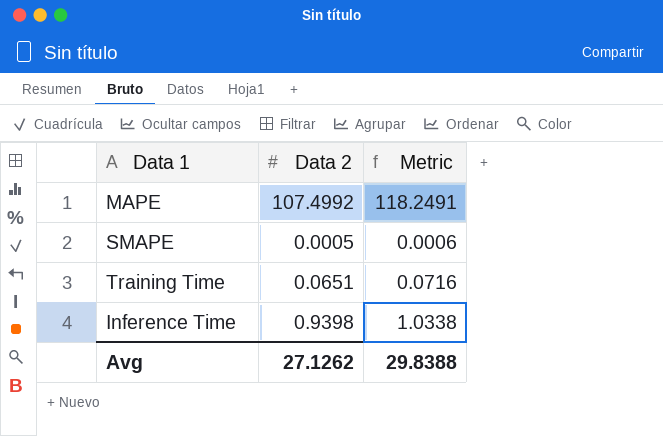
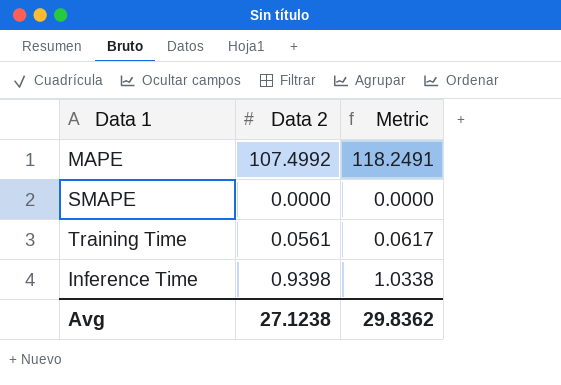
SMAPE | Data 2: 0.0005 -> 0.0000
SMAPE | Metric: 0.0006 -> 0.0000
Training Time | Data 2: 0.0651 -> 0.0561
Training Time | Metric: 0.0716 -> 0.0617
Avg | Data 2: 27.1262 -> 27.1238
Avg | Metric: 29.8388 -> 29.8362

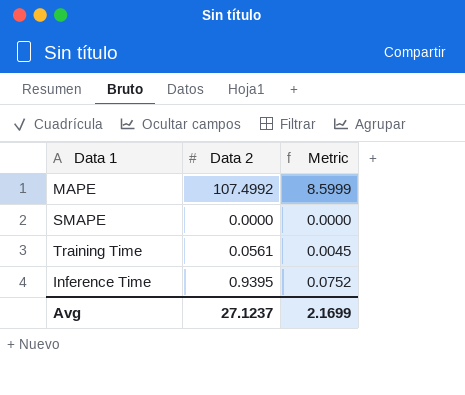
column Metric | formula: [Data 2] * 1.1 -> [Data 2] * 0.08
Inference Time | Data 2: 0.9398 -> 0.9395
Avg | Data 2: 27.1238 -> 27.1237
Avg | Metric: 29.8362 -> 2.1699

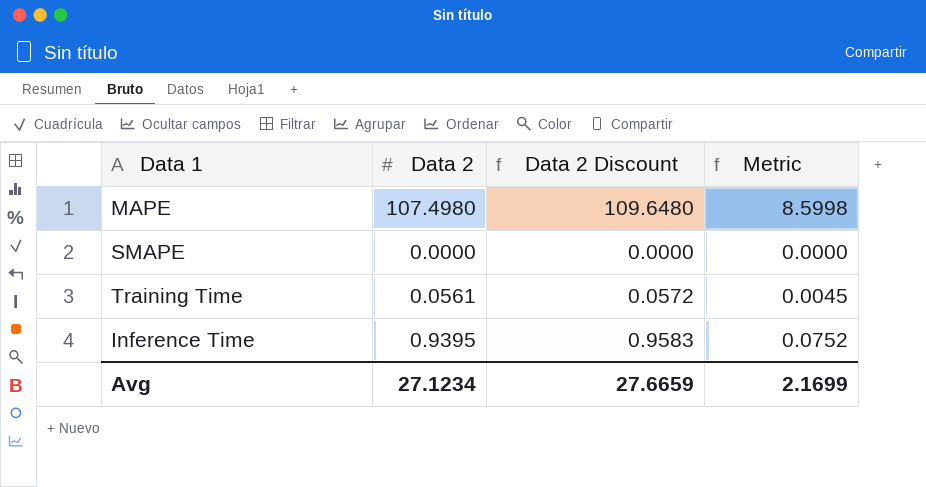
column Data 2 Discount | formula: none -> [Data 2] * 1.02
MAPE | Data 2: 107.4992 -> 107.4980
MAPE | Metric: 8.5999 -> 8.5998
Avg | Data 2: 27.1237 -> 27.1234

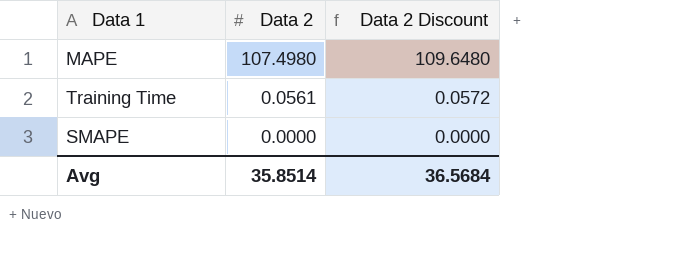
row order: none -> Data 2 descending
column Metric | formula: [Data 2] * 0.08 -> none
row Inference Time: 0.9395 | 0.9583 | 0.0752 -> none
Avg | Data 2: 27.1234 -> 35.8514
Avg | Data 2 Discount: 27.6659 -> 36.5684

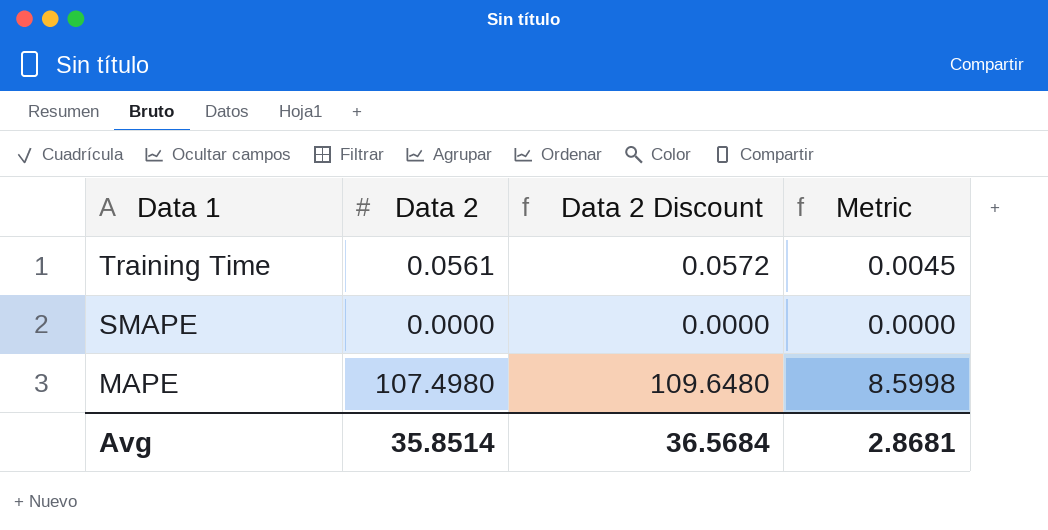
row order: Data 2 descending -> Data 1 descending
column Metric | formula: none -> [Data 2] * 0.08

